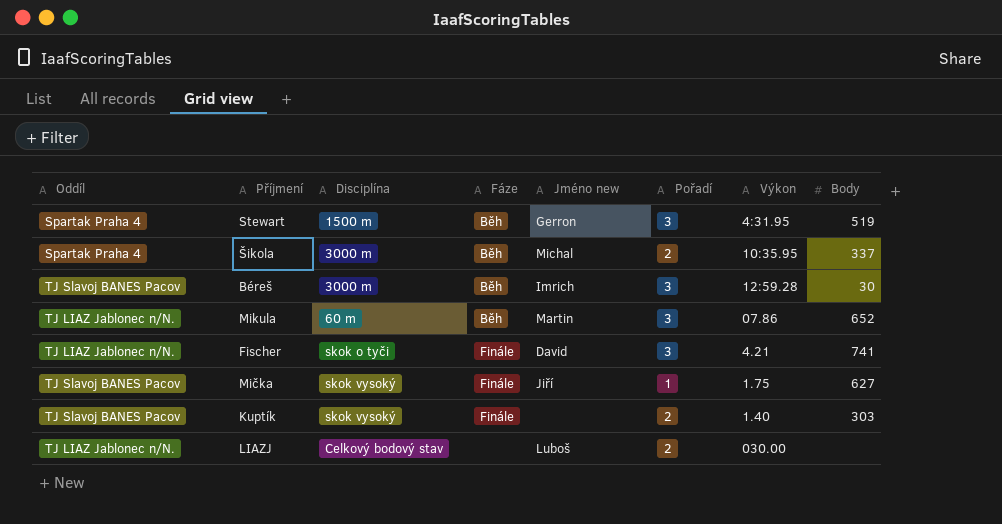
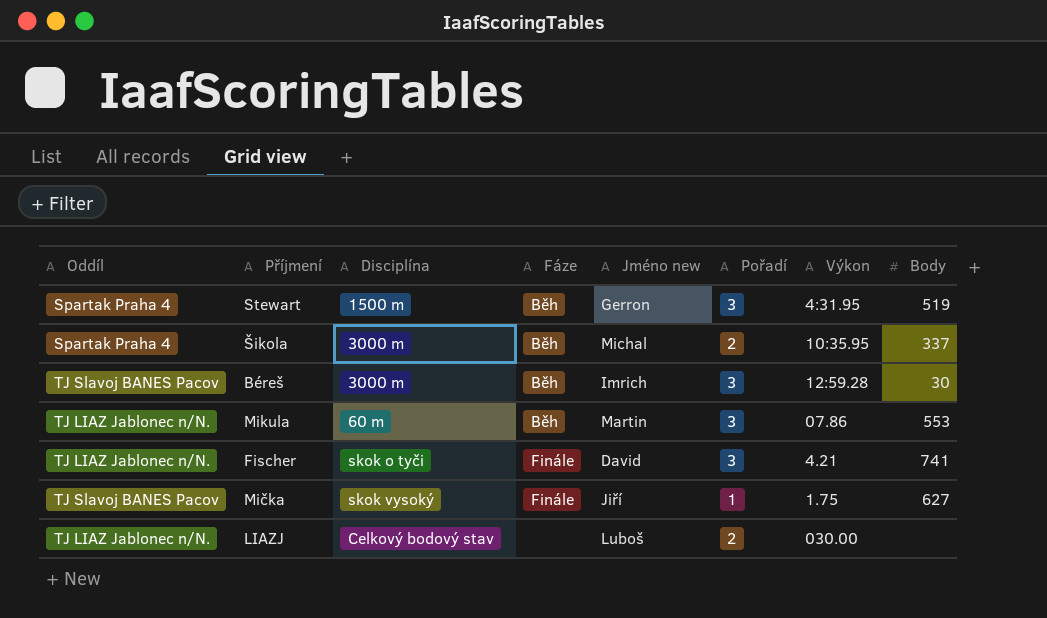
row Kuptík: TJ Slavoj BANES Pacov | skok vysoký | Finále | none | 2 | 1.40 | 303 -> none
Mikula | Body: 652 -> 553

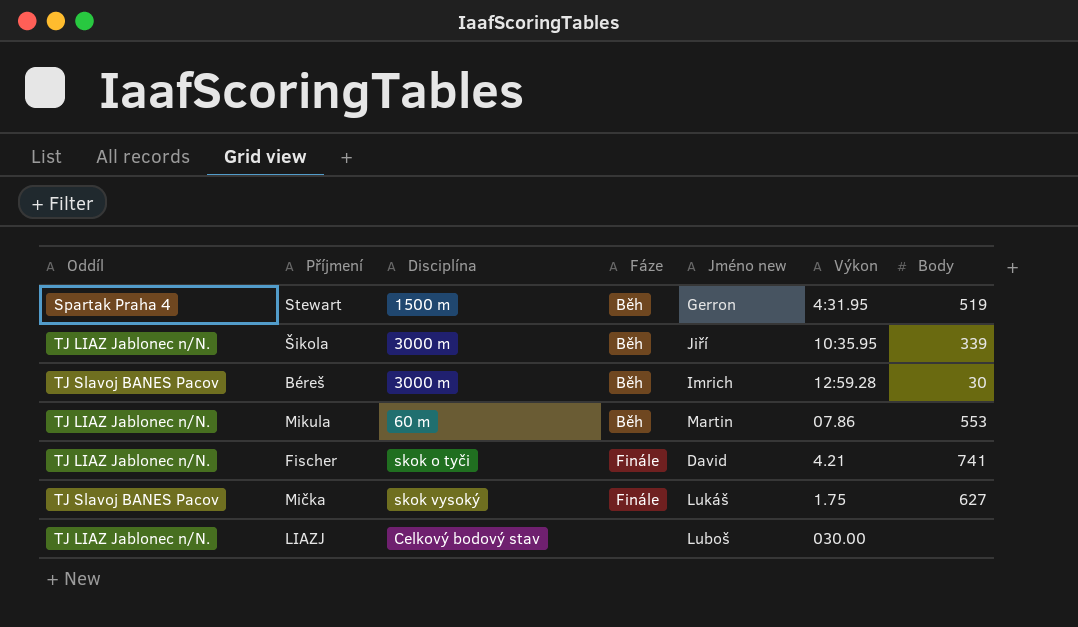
column Pořadí | position: 6 -> none
Šikola | Oddíl: Spartak Praha 4 -> TJ LIAZ Jablonec n/N.
Šikola | Jméno new: Michal -> Jiří
Šikola | Body: 337 -> 339
Mička | Jméno new: Jiří -> Lukáš

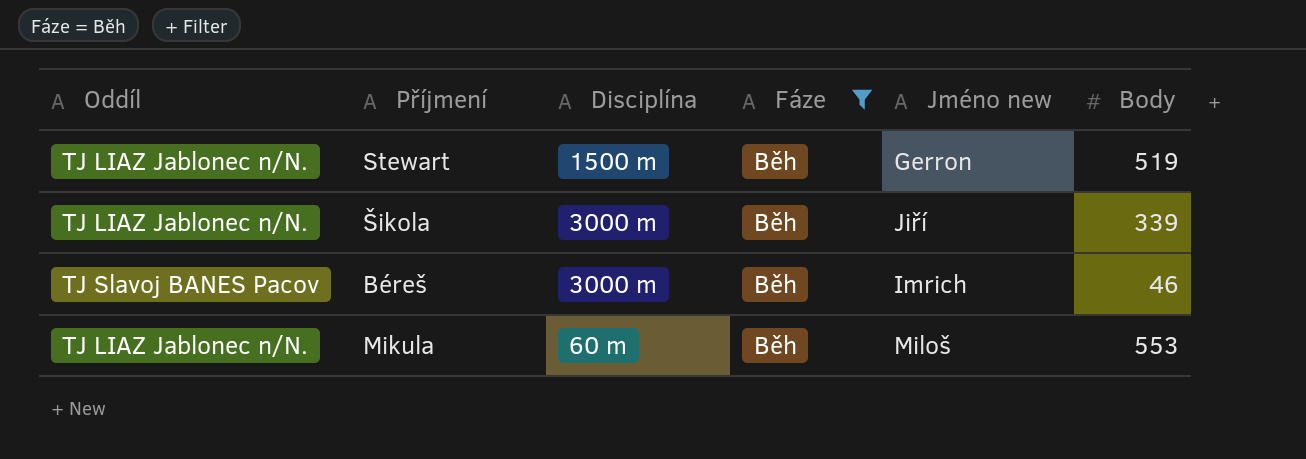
filter: none -> Fáze = Běh
column Výkon | position: 6 -> none
Stewart | Oddíl: Spartak Praha 4 -> TJ LIAZ Jablonec n/N.
Béreš | Body: 30 -> 46
Mikula | Jméno new: Martin -> Miloš

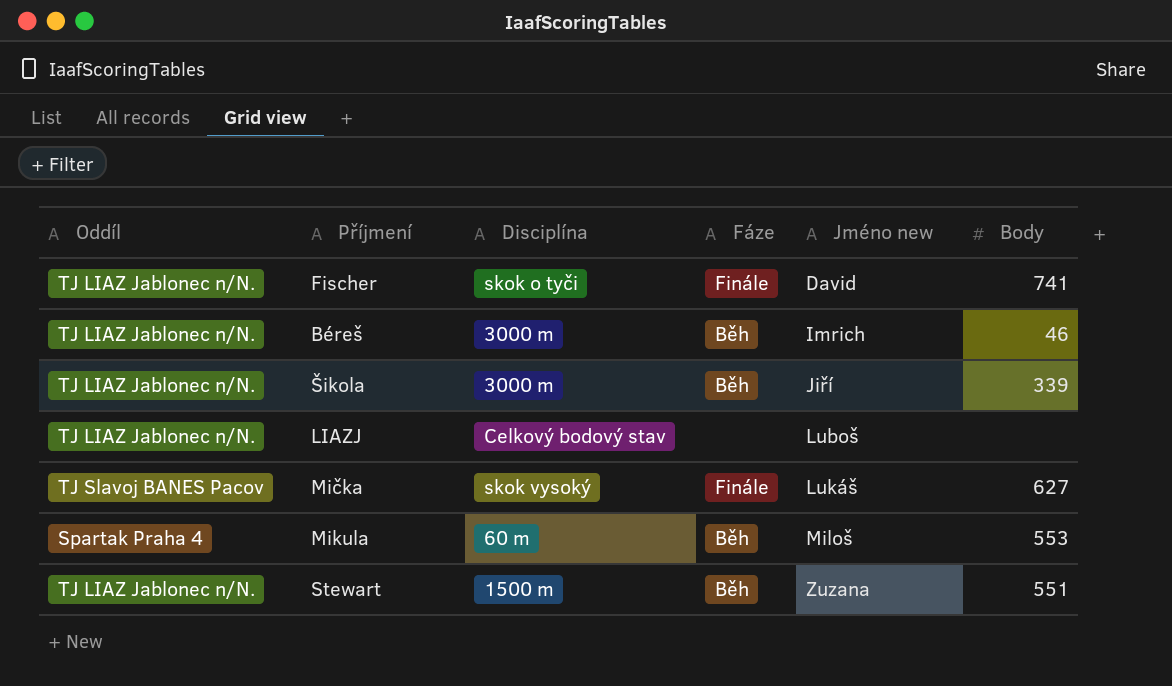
filter: Fáze = Běh -> none
row order: none -> Jméno new ascending
Béreš | Oddíl: TJ Slavoj BANES Pacov -> TJ LIAZ Jablonec n/N.
Mikula | Oddíl: TJ LIAZ Jablonec n/N. -> Spartak Praha 4
Stewart | Jméno new: Gerron -> Zuzana
Stewart | Body: 519 -> 551

